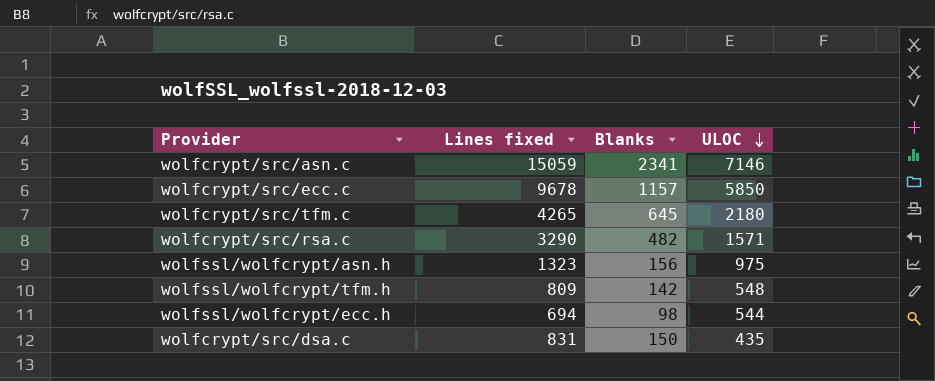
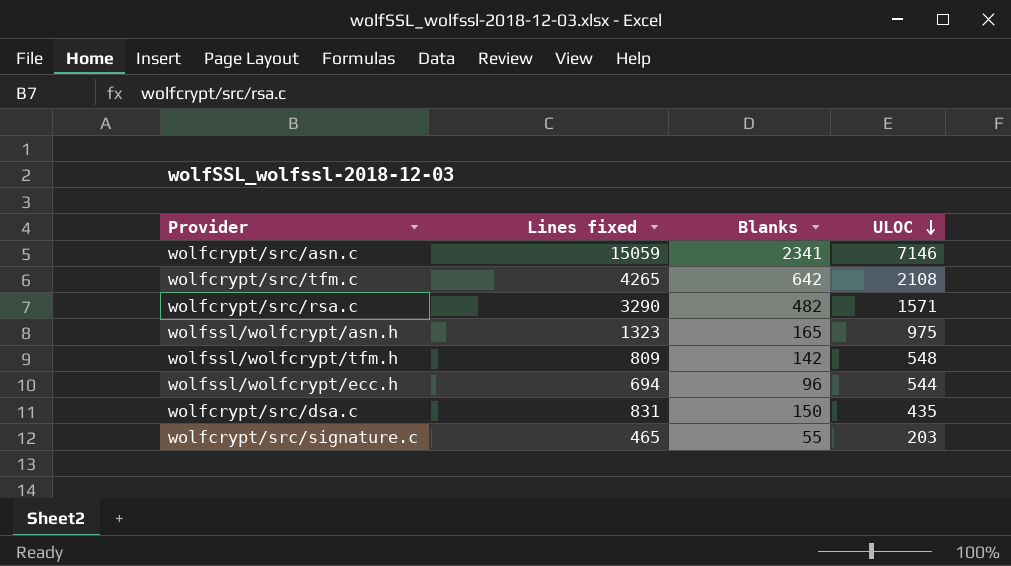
row wolfcrypt/src/ecc.c: 9678 | 1157 | 5850 -> none
wolfcrypt/src/tfm.c | Blanks: 645 -> 642
wolfcrypt/src/tfm.c | ULOC: 2180 -> 2108
wolfssl/wolfcrypt/asn.h | Blanks: 156 -> 165
wolfssl/wolfcrypt/ecc.h | Blanks: 98 -> 96
row wolfcrypt/src/signature.c: none -> 465 | 55 | 203

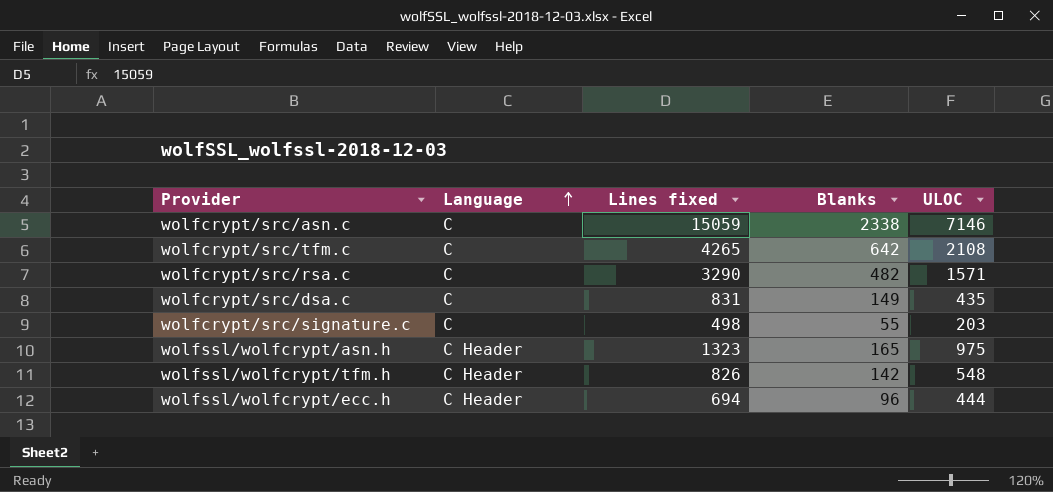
row order: ULOC descending -> Language ascending
column Language | position: none -> 2
wolfcrypt/src/asn.c | Blanks: 2341 -> 2338
wolfcrypt/src/dsa.c | Blanks: 150 -> 149
wolfcrypt/src/signature.c | Lines fixed: 465 -> 498
wolfssl/wolfcrypt/tfm.h | Lines fixed: 809 -> 826
wolfssl/wolfcrypt/ecc.h | ULOC: 544 -> 444

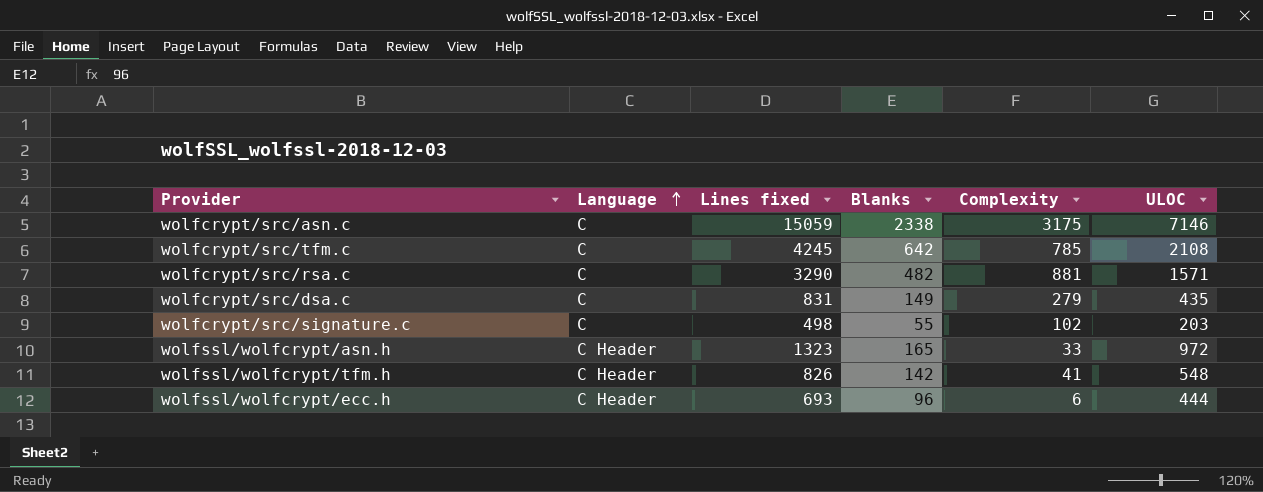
column Complexity | position: none -> 5
wolfcrypt/src/tfm.c | Lines fixed: 4265 -> 4245
wolfssl/wolfcrypt/asn.h | ULOC: 975 -> 972
wolfssl/wolfcrypt/ecc.h | Lines fixed: 694 -> 693

